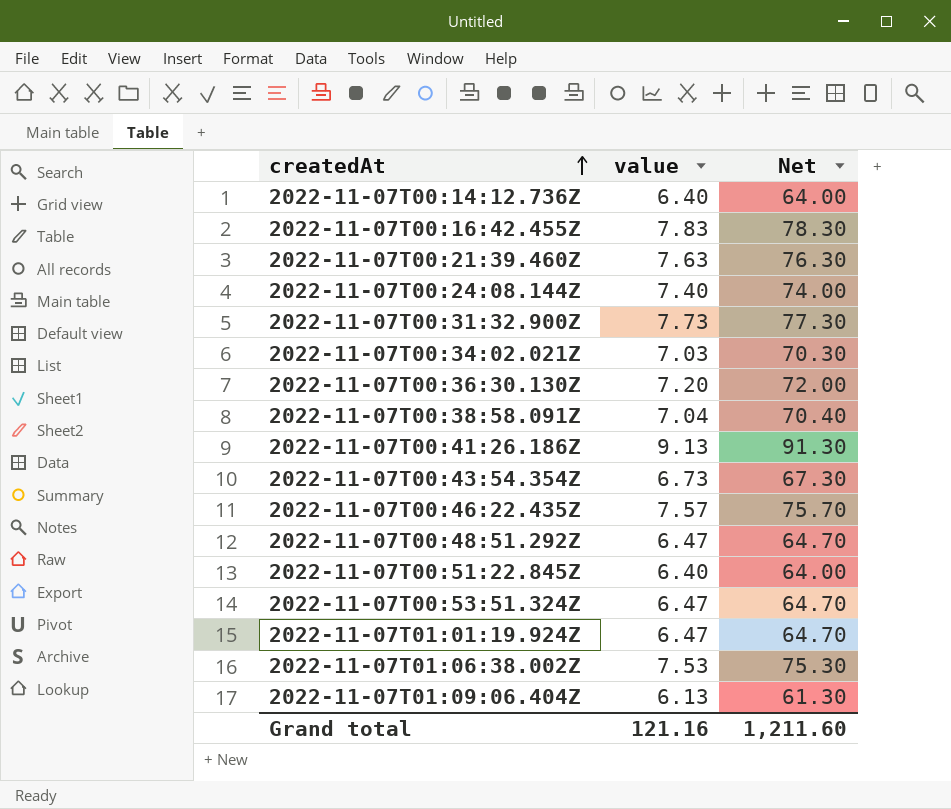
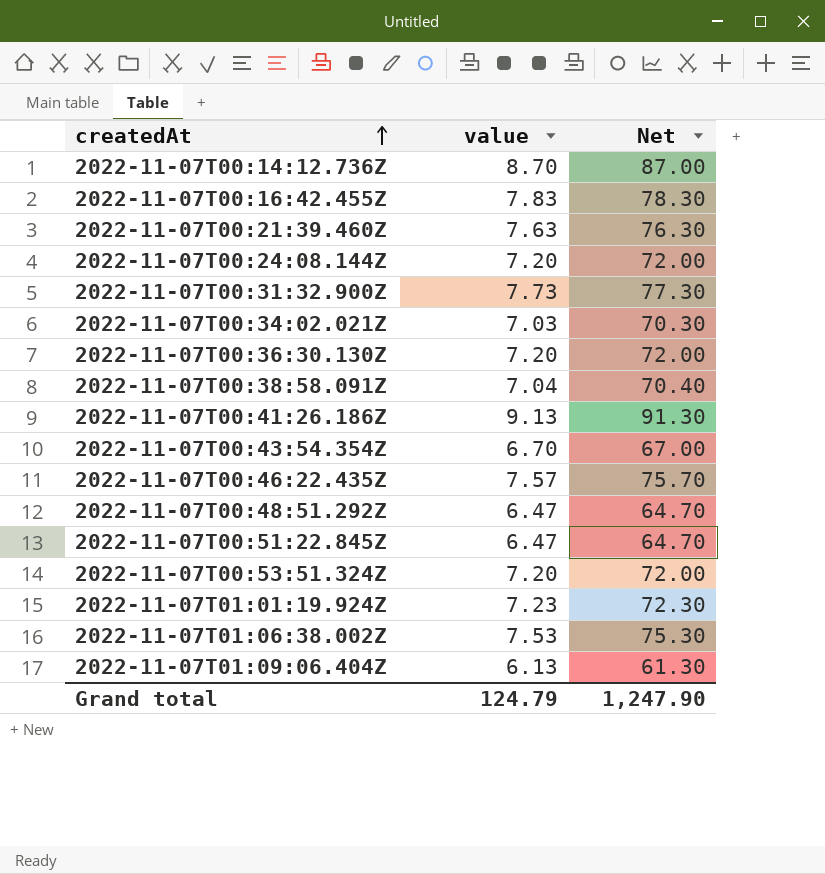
2022-11-07T00:14:12.736Z | value: 6.40 -> 8.70
2022-11-07T00:14:12.736Z | Net: 64.00 -> 87.00
2022-11-07T00:24:08.144Z | value: 7.40 -> 7.20
2022-11-07T00:24:08.144Z | Net: 74.00 -> 72.00
2022-11-07T00:43:54.354Z | value: 6.73 -> 6.70
2022-11-07T00:43:54.354Z | Net: 67.30 -> 67.00
2022-11-07T00:51:22.845Z | value: 6.40 -> 6.47
2022-11-07T00:51:22.845Z | Net: 64.00 -> 64.70
2022-11-07T00:53:51.324Z | value: 6.47 -> 7.20
2022-11-07T00:53:51.324Z | Net: 64.70 -> 72.00
2022-11-07T01:01:19.924Z | value: 6.47 -> 7.23
2022-11-07T01:01:19.924Z | Net: 64.70 -> 72.30
Grand total | value: 121.16 -> 124.79
Grand total | Net: 1,211.60 -> 1,247.90

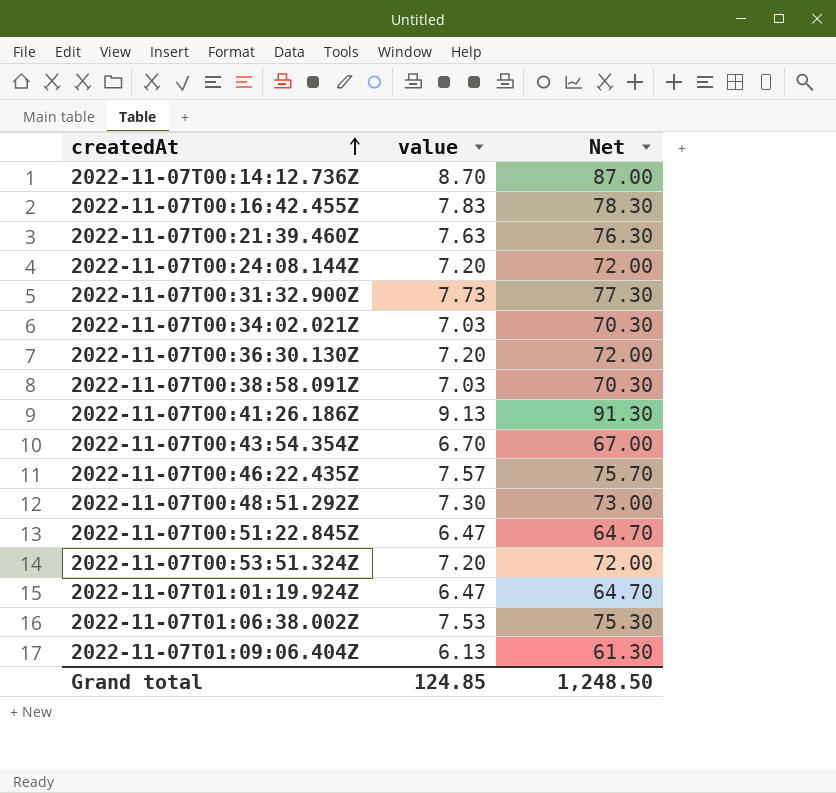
2022-11-07T00:38:58.091Z | value: 7.04 -> 7.03
2022-11-07T00:38:58.091Z | Net: 70.40 -> 70.30
2022-11-07T00:48:51.292Z | value: 6.47 -> 7.30
2022-11-07T00:48:51.292Z | Net: 64.70 -> 73.00
2022-11-07T01:01:19.924Z | value: 7.23 -> 6.47
2022-11-07T01:01:19.924Z | Net: 72.30 -> 64.70
Grand total | value: 124.79 -> 124.85
Grand total | Net: 1,247.90 -> 1,248.50

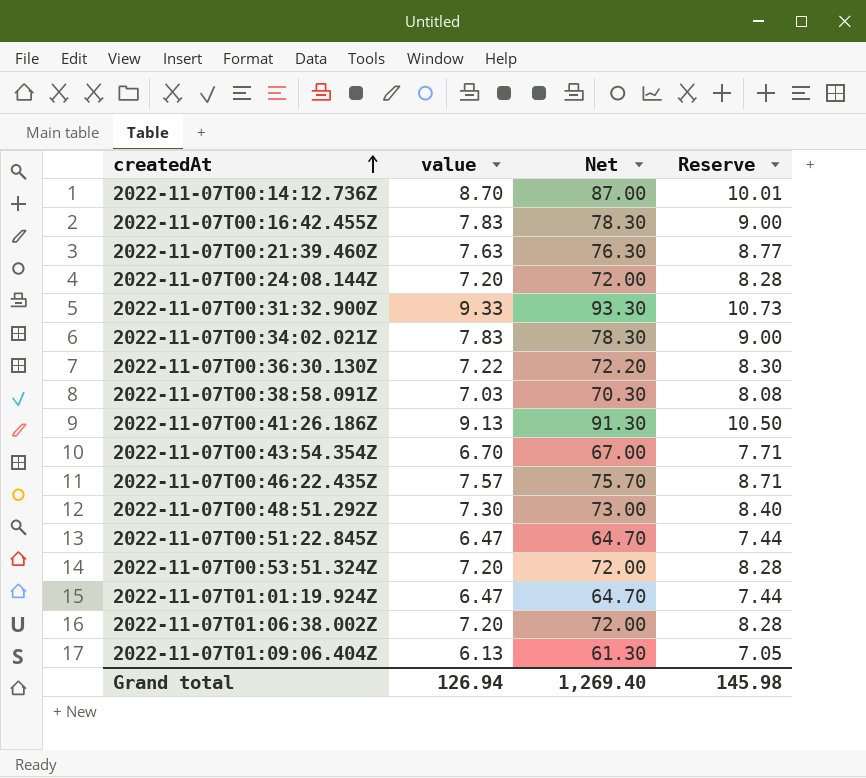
column Reserve | formula: none -> [value] * 1.15
2022-11-07T00:31:32.900Z | value: 7.73 -> 9.33
2022-11-07T00:31:32.900Z | Net: 77.30 -> 93.30
2022-11-07T00:34:02.021Z | value: 7.03 -> 7.83
2022-11-07T00:34:02.021Z | Net: 70.30 -> 78.30
2022-11-07T00:36:30.130Z | value: 7.20 -> 7.22
2022-11-07T00:36:30.130Z | Net: 72.00 -> 72.20
2022-11-07T01:06:38.002Z | value: 7.53 -> 7.20
2022-11-07T01:06:38.002Z | Net: 75.30 -> 72.00
Grand total | value: 124.85 -> 126.94
Grand total | Net: 1,248.50 -> 1,269.40

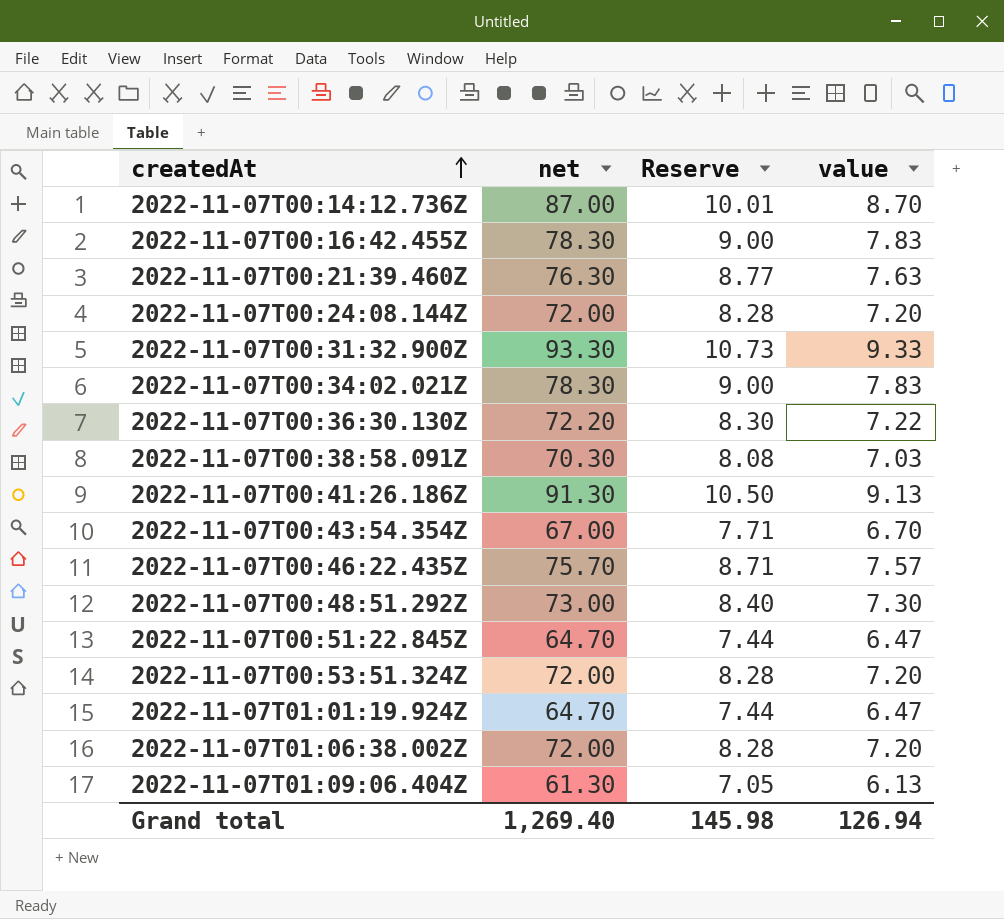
column name: Net -> net
column value | position: 2 -> 4

